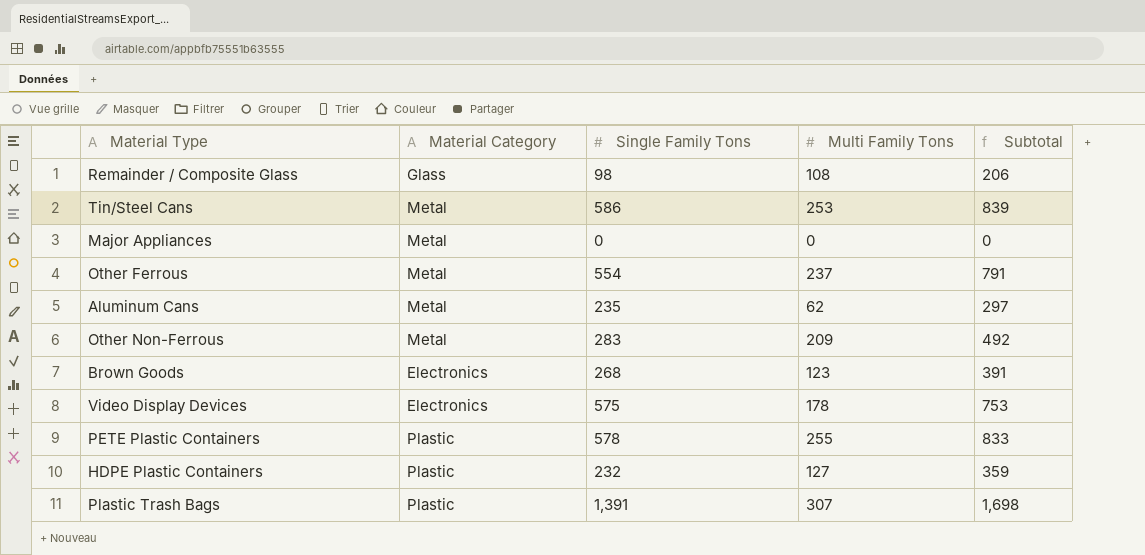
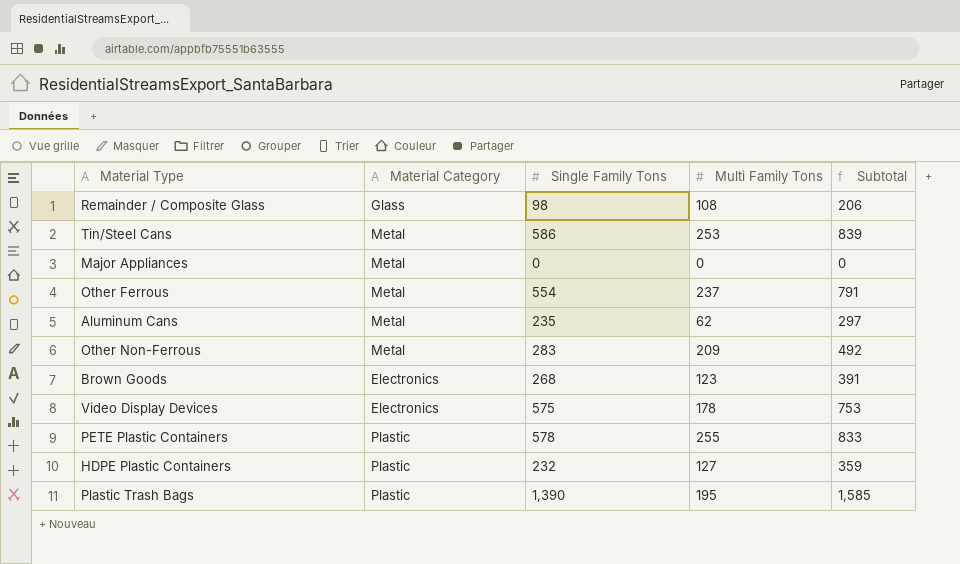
Plastic Trash Bags | Single Family Tons: 1,391 -> 1,390
Plastic Trash Bags | Multi Family Tons: 307 -> 195
Plastic Trash Bags | Subtotal: 1,698 -> 1,585

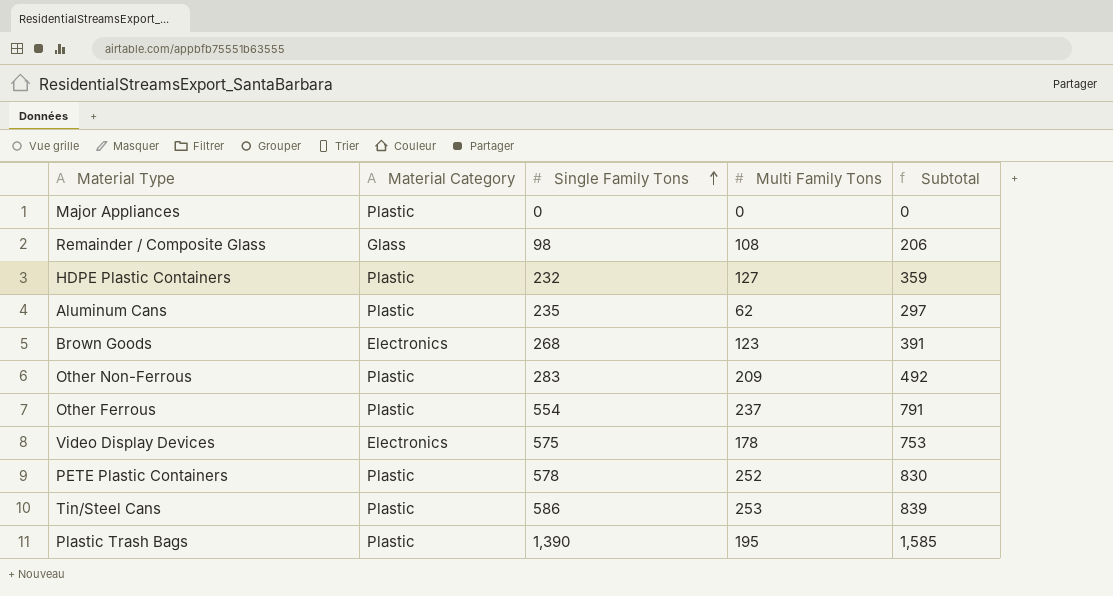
row order: none -> Single Family Tons ascending
Major Appliances | Material Category: Metal -> Plastic
Aluminum Cans | Material Category: Metal -> Plastic
Other Non-Ferrous | Material Category: Metal -> Plastic
Other Ferrous | Material Category: Metal -> Plastic
PETE Plastic Containers | Multi Family Tons: 255 -> 252
PETE Plastic Containers | Subtotal: 833 -> 830
Tin/Steel Cans | Material Category: Metal -> Plastic

